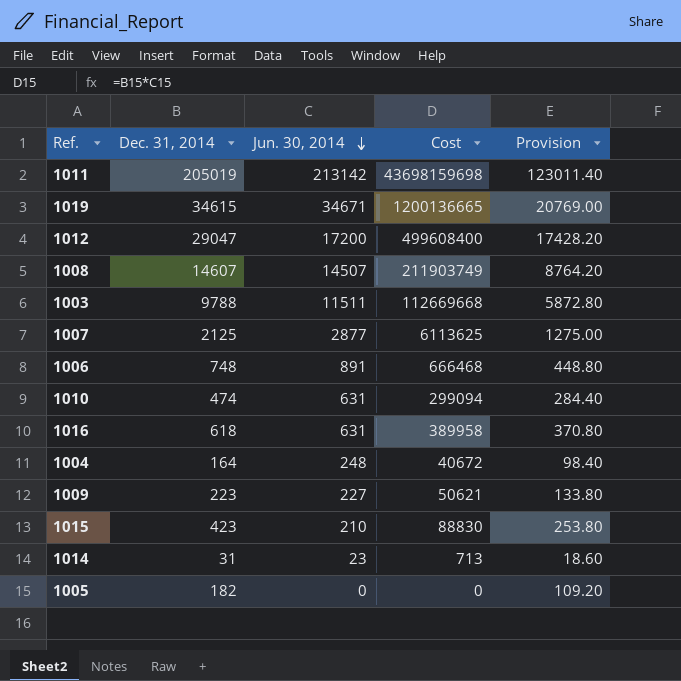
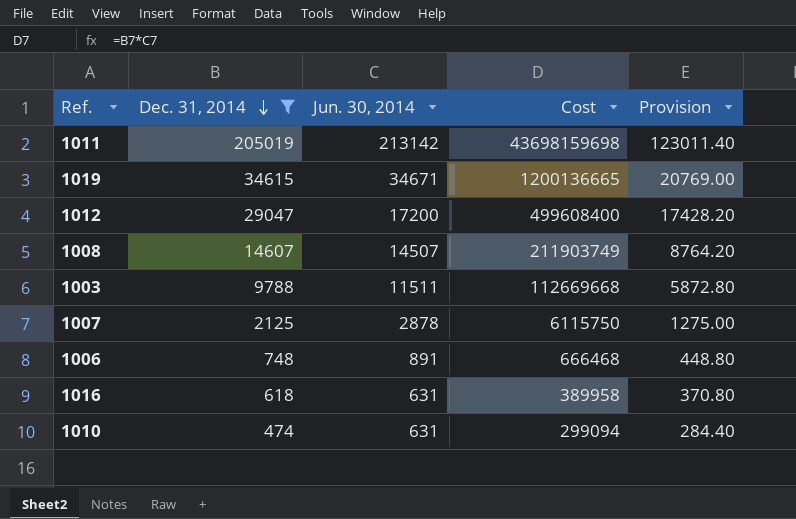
filter: none -> Dec. 31, 2014 >= 474
row order: Jun. 30, 2014 descending -> Dec. 31, 2014 descending
1007 | Jun. 30, 2014: 2877 -> 2878
1007 | Cost: 6113625 -> 6115750

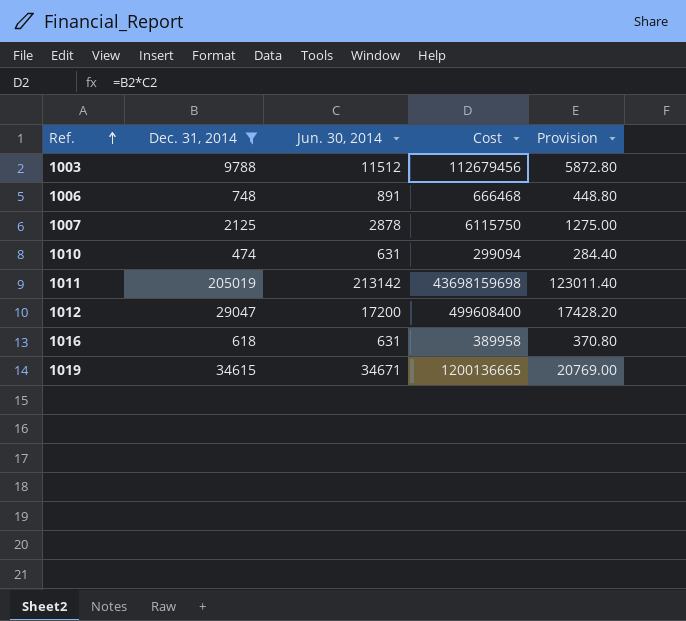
row order: Dec. 31, 2014 descending -> Ref. ascending
row 1008: 14607 | 14507 | 211903749 | 8764.20 -> none
1003 | Jun. 30, 2014: 11511 -> 11512
1003 | Cost: 112669668 -> 112679456

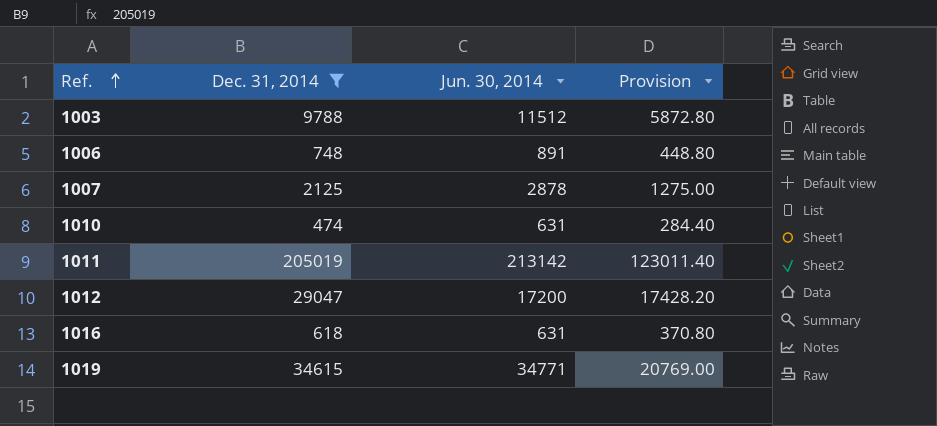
column Cost | formula: [Dec. 31, 2014] * [Jun. 30, 2014] -> none
1019 | Jun. 30, 2014: 34671 -> 34771

